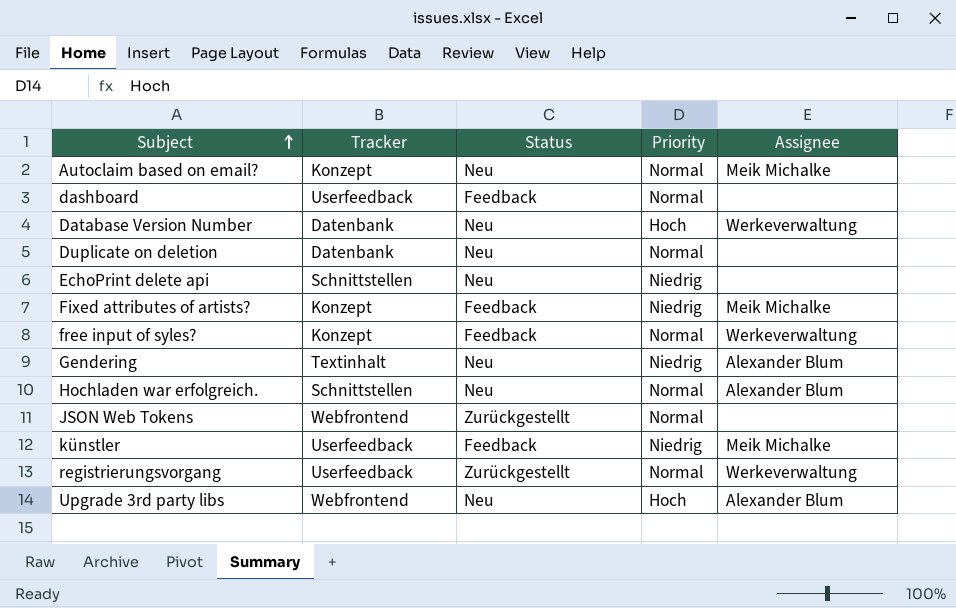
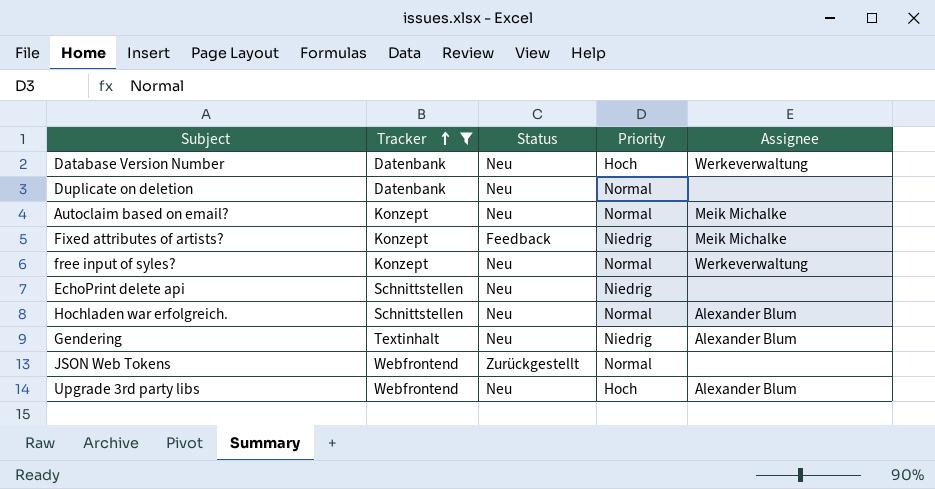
filter: none -> Tracker != Userfeedback
row order: Subject ascending -> Tracker ascending
free input of syles? | Status: Feedback -> Neu

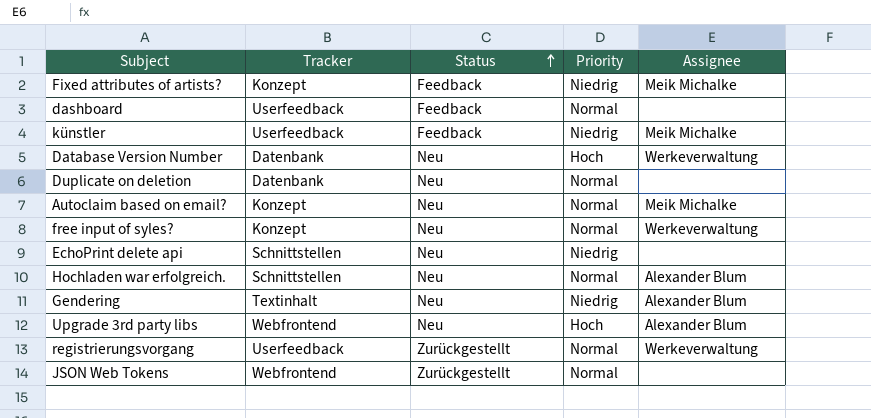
filter: Tracker != Userfeedback -> none
row order: Tracker ascending -> Status ascending

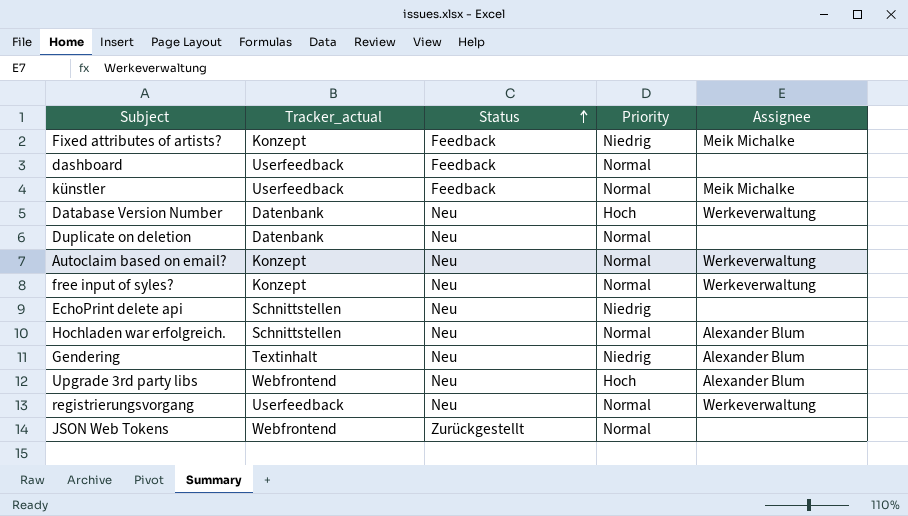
column name: Tracker -> Tracker_actual
künstler | Priority: Niedrig -> Normal
Autoclaim based on email? | Assignee: Meik Michalke -> Werkeverwaltung
registrierungsvorgang | Status: Zurückgestellt -> Neu

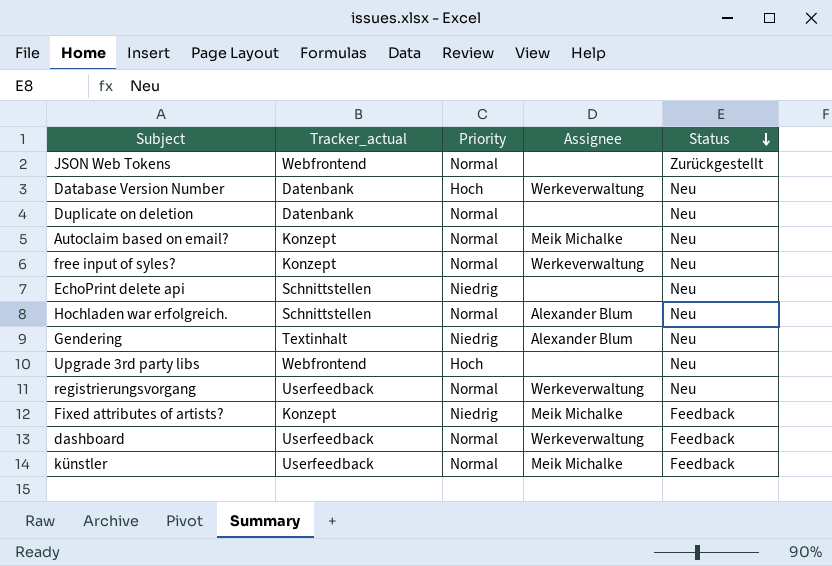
row order: Status ascending -> Status descending
column Status | position: 3 -> 5
Autoclaim based on email? | Assignee: Werkeverwaltung -> Meik Michalke
Upgrade 3rd party libs | Assignee: Alexander Blum -> none
dashboard | Assignee: none -> Werkeverwaltung

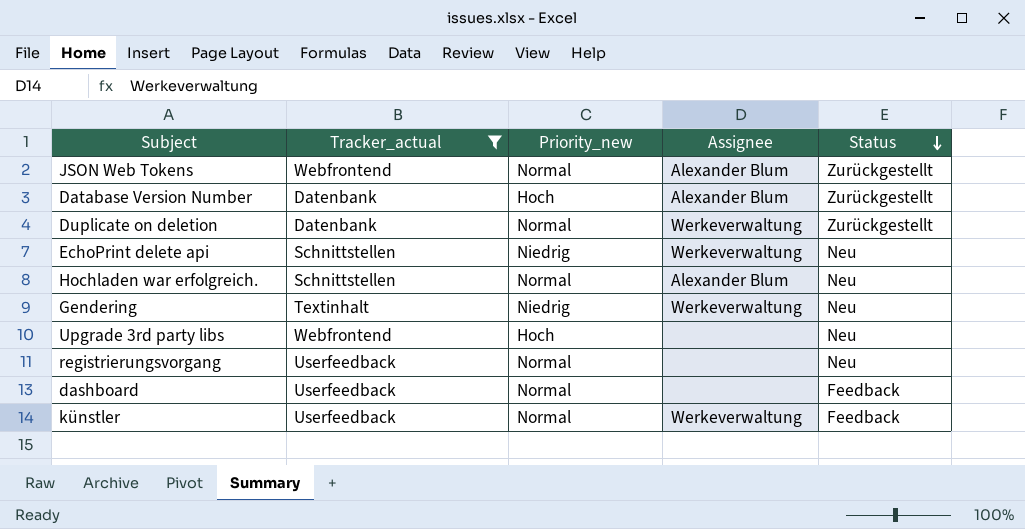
filter: none -> Tracker_actual != Konzept
column name: Priority -> Priority_new
JSON Web Tokens | Assignee: none -> Alexander Blum
Database Version Number | Assignee: Werkeverwaltung -> Alexander Blum
Database Version Number | Status: Neu -> Zurückgestellt
Duplicate on deletion | Assignee: none -> Werkeverwaltung
Duplicate on deletion | Status: Neu -> Zurückgestellt
EchoPrint delete api | Assignee: none -> Werkeverwaltung
Gendering | Assignee: Alexander Blum -> Werkeverwaltung
registrierungsvorgang | Assignee: Werkeverwaltung -> none
dashboard | Assignee: Werkeverwaltung -> none
künstler | Assignee: Meik Michalke -> Werkeverwaltung

